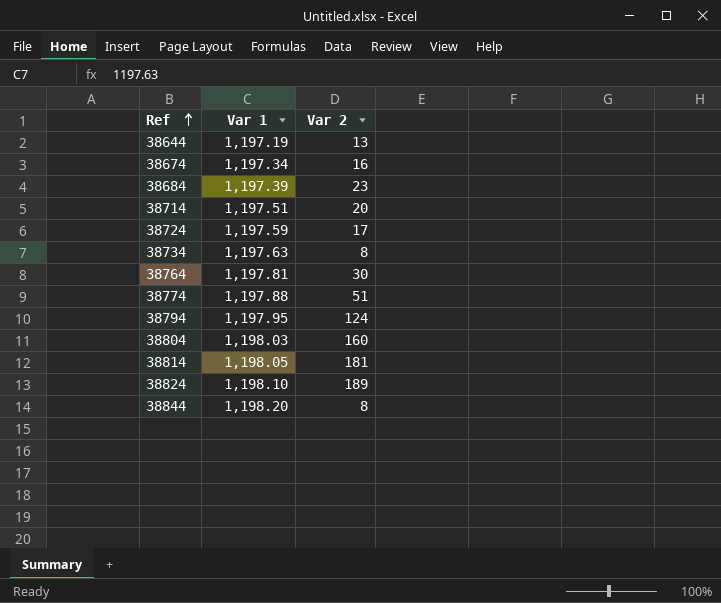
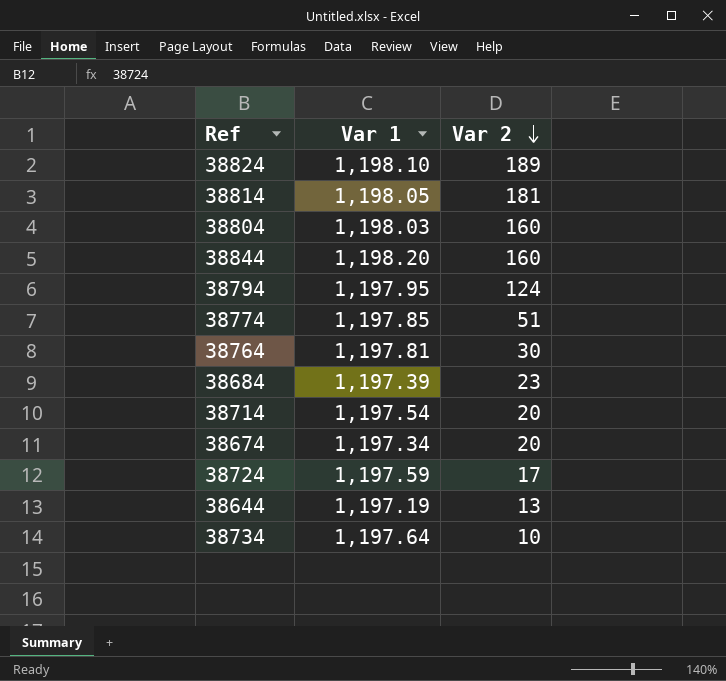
row order: Ref ascending -> Var 2 descending
38844 | Var 2: 8 -> 160
38774 | Var 1: 1,197.88 -> 1,197.85
38714 | Var 1: 1,197.51 -> 1,197.54
38674 | Var 2: 16 -> 20
38734 | Var 1: 1,197.63 -> 1,197.64
38734 | Var 2: 8 -> 10

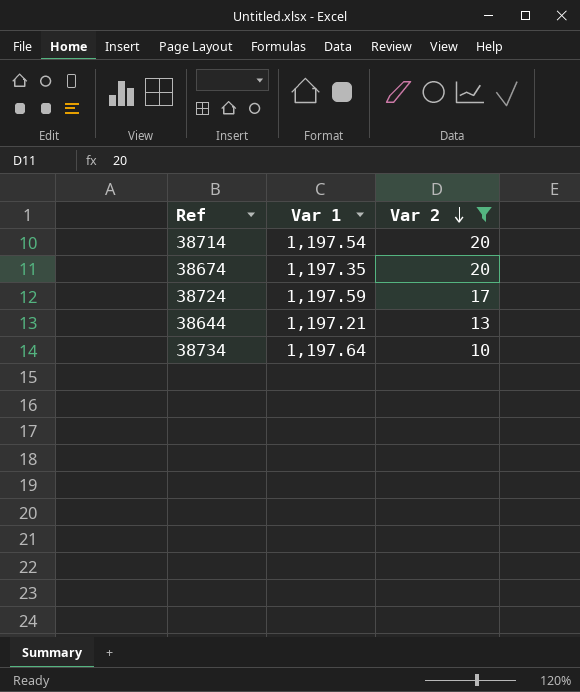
filter: none -> Var 2 <= 20
38674 | Var 1: 1,197.34 -> 1,197.35
38644 | Var 1: 1,197.19 -> 1,197.21

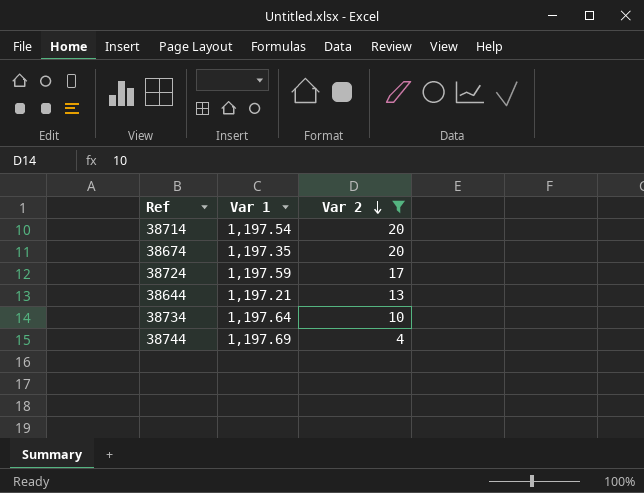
row 38744: none -> 1,197.69 | 4

